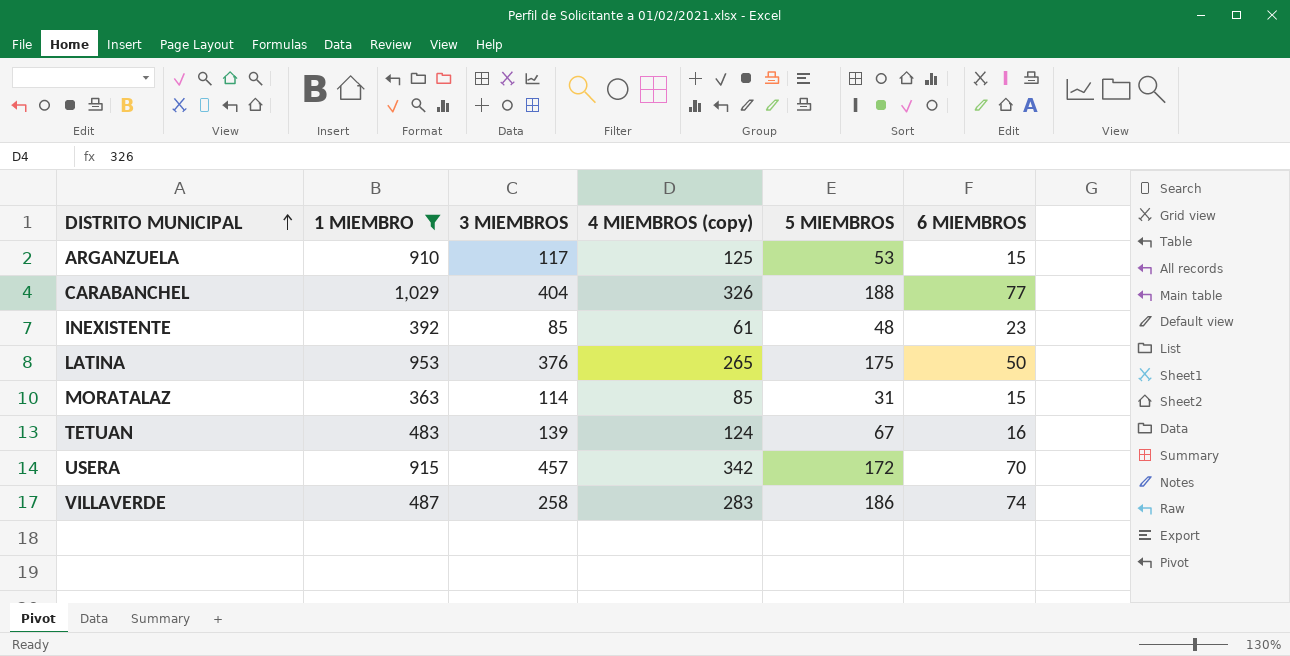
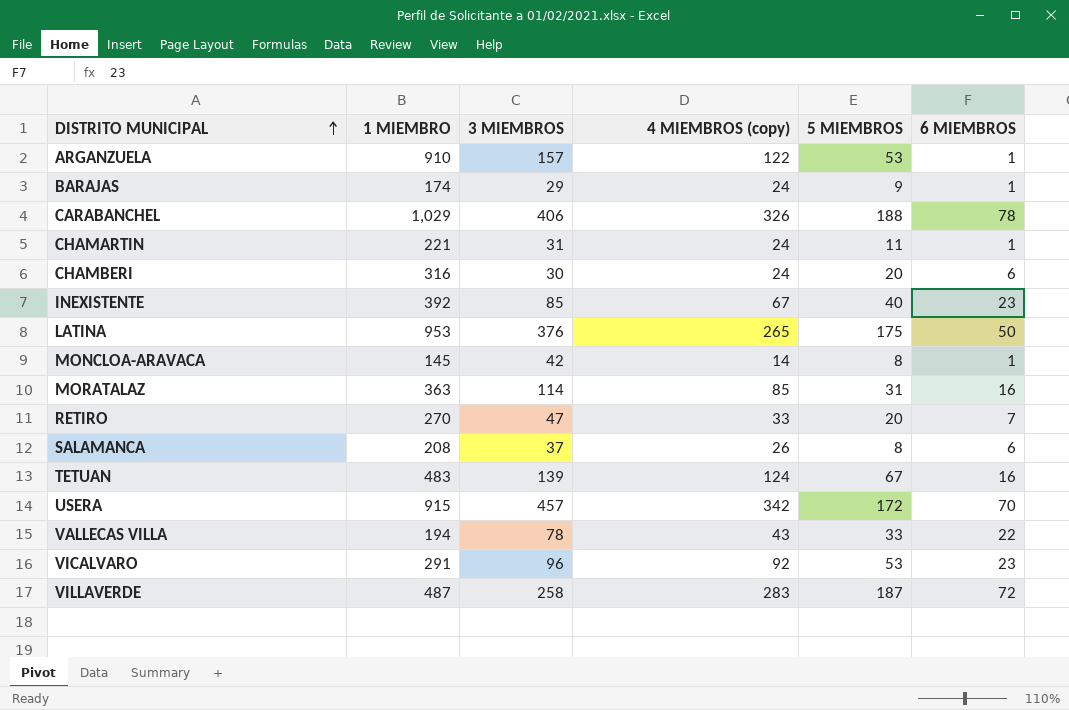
filter: 1 MIEMBRO >= 363 -> none
ARGANZUELA | 3 MIEMBROS: 117 -> 157
ARGANZUELA | 4 MIEMBROS (copy): 125 -> 122
ARGANZUELA | 6 MIEMBROS: 15 -> 1
CARABANCHEL | 3 MIEMBROS: 404 -> 406
CARABANCHEL | 6 MIEMBROS: 77 -> 78
INEXISTENTE | 4 MIEMBROS (copy): 61 -> 67
INEXISTENTE | 5 MIEMBROS: 48 -> 40
MORATALAZ | 6 MIEMBROS: 15 -> 16
VILLAVERDE | 5 MIEMBROS: 186 -> 187
VILLAVERDE | 6 MIEMBROS: 74 -> 72

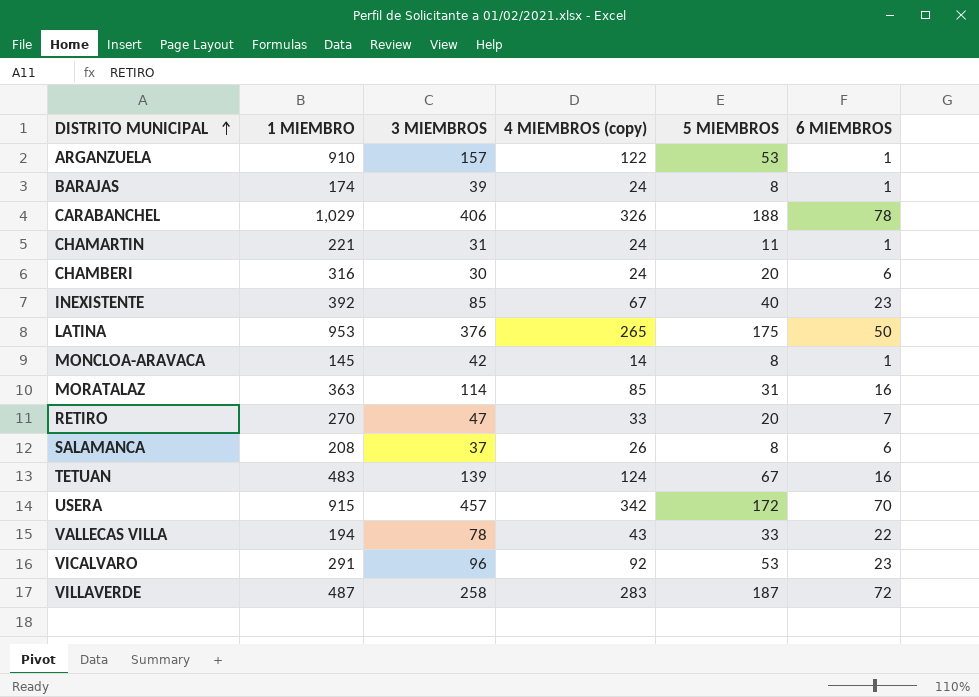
BARAJAS | 3 MIEMBROS: 29 -> 39
BARAJAS | 5 MIEMBROS: 9 -> 8

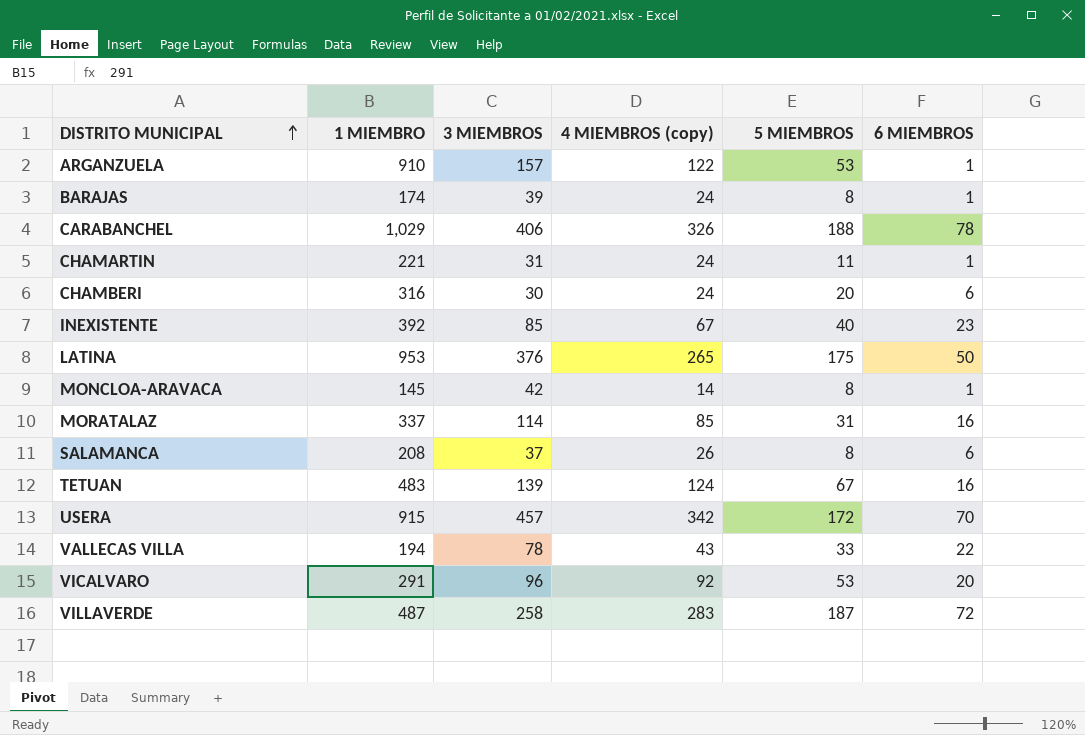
row RETIRO: 270 | 47 | 33 | 20 | 7 -> none
MORATALAZ | 1 MIEMBRO: 363 -> 337
VICALVARO | 6 MIEMBROS: 23 -> 20

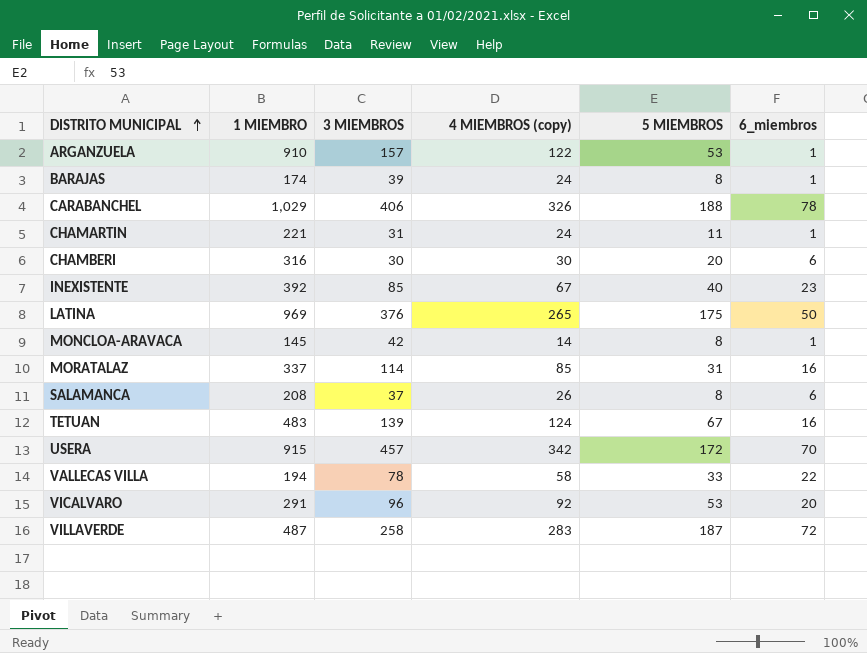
column name: 6 MIEMBROS -> 6_miembros
CHAMBERI | 4 MIEMBROS (copy): 24 -> 30
LATINA | 1 MIEMBRO: 953 -> 969
VALLECAS VILLA | 4 MIEMBROS (copy): 43 -> 58

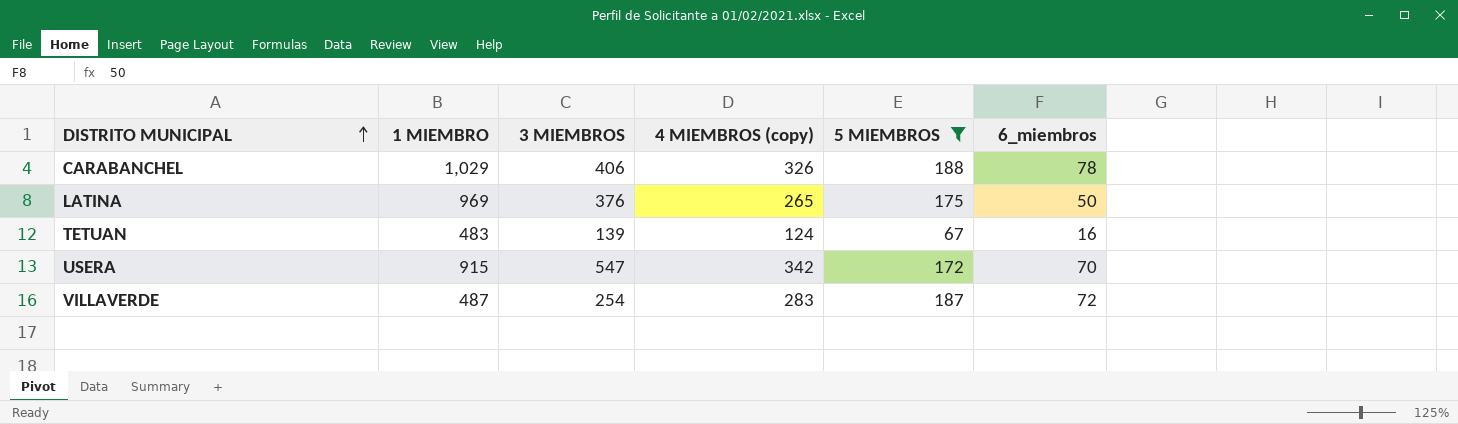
filter: none -> 5 MIEMBROS >= 67
USERA | 3 MIEMBROS: 457 -> 547
VILLAVERDE | 3 MIEMBROS: 258 -> 254

